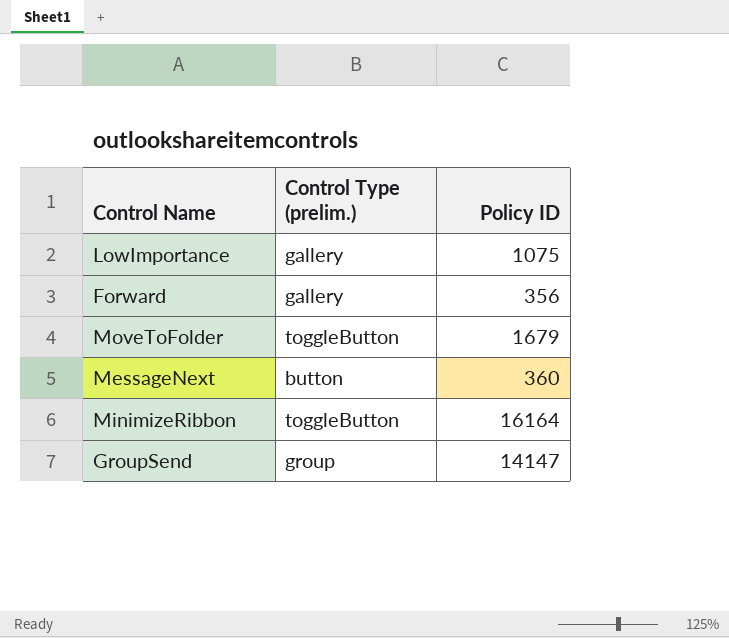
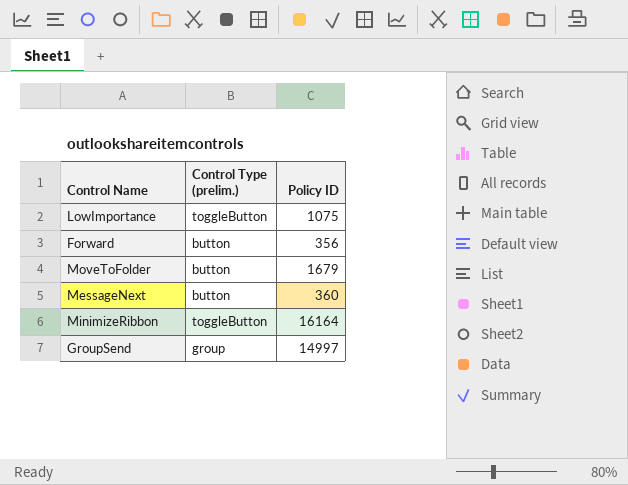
LowImportance | Control Type (prelim.): gallery -> toggleButton
Forward | Control Type (prelim.): gallery -> button
MoveToFolder | Control Type (prelim.): toggleButton -> button
GroupSend | Policy ID: 14147 -> 14997

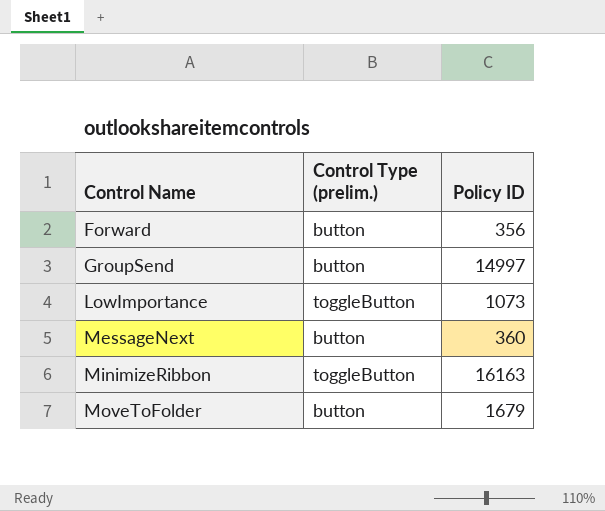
row order: none -> Control Name ascending
GroupSend | Control Type (prelim.): group -> button
LowImportance | Policy ID: 1075 -> 1073
MinimizeRibbon | Policy ID: 16164 -> 16163

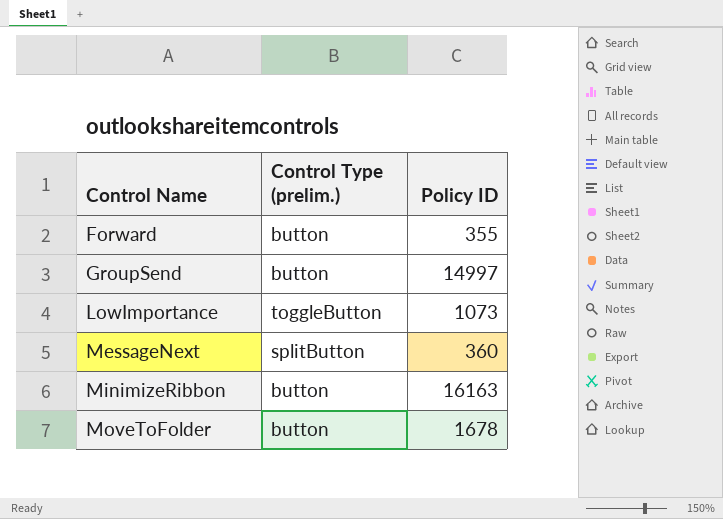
Forward | Policy ID: 356 -> 355
MessageNext | Control Type (prelim.): button -> splitButton
MinimizeRibbon | Control Type (prelim.): toggleButton -> button
MoveToFolder | Policy ID: 1679 -> 1678

